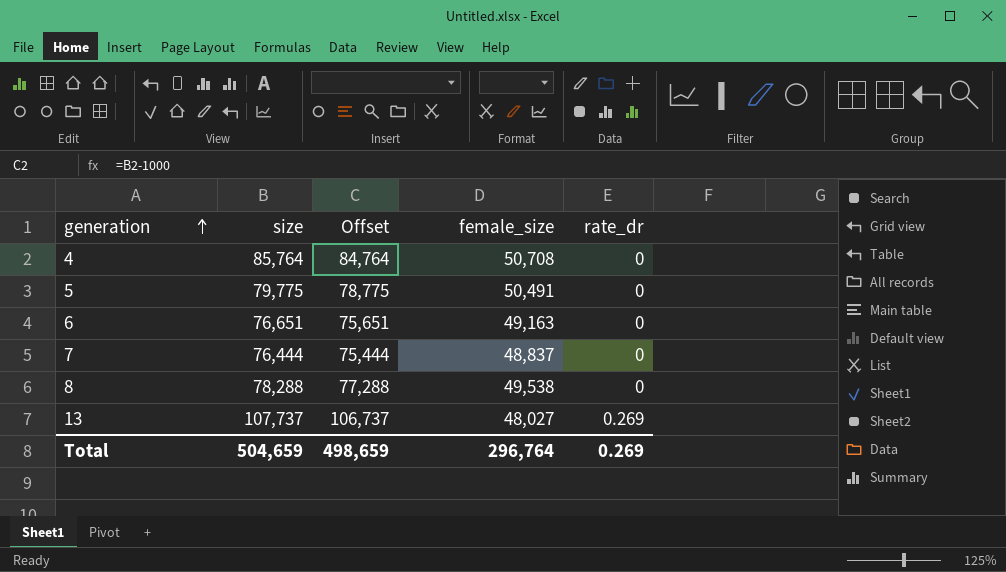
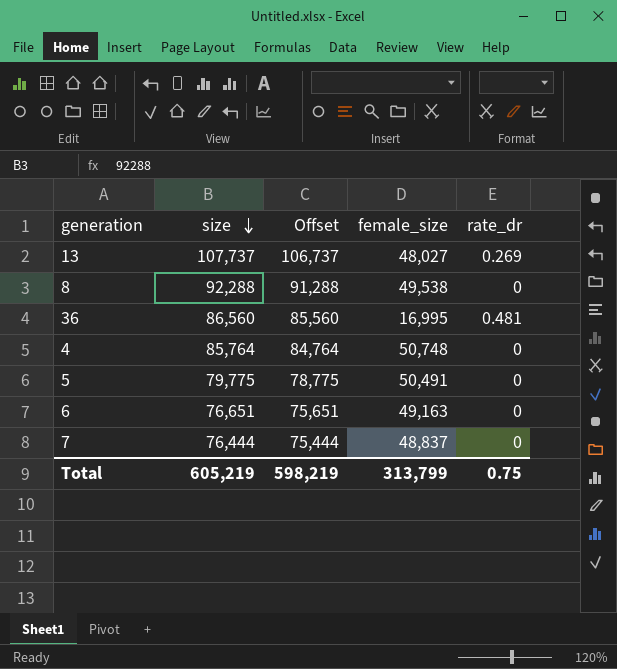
row order: generation ascending -> size descending
8 | size: 78,288 -> 92,288
8 | Offset: 77,288 -> 91,288
row 36: none -> 86,560 | 85,560 | 16,995 | 0.481
4 | female_size: 50,708 -> 50,748
Total | size: 504,659 -> 605,219
Total | Offset: 498,659 -> 598,219
Total | female_size: 296,764 -> 313,799
Total | rate_dr: 0.269 -> 0.75

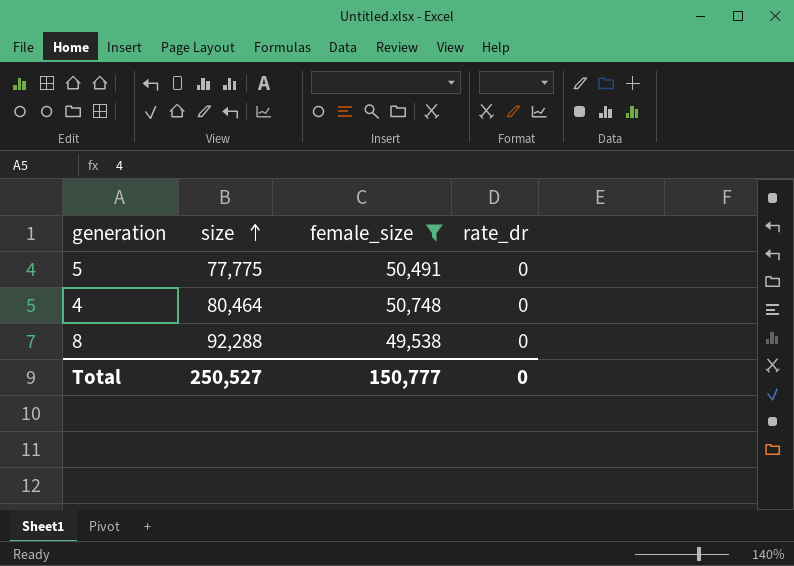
filter: none -> female_size >= 49,538
row order: size descending -> size ascending
column Offset | formula: [size] - 1000 -> none
5 | size: 79,775 -> 77,775
4 | size: 85,764 -> 80,464
Total | size: 605,219 -> 250,527
Total | female_size: 313,799 -> 150,777
Total | rate_dr: 0.75 -> 0

